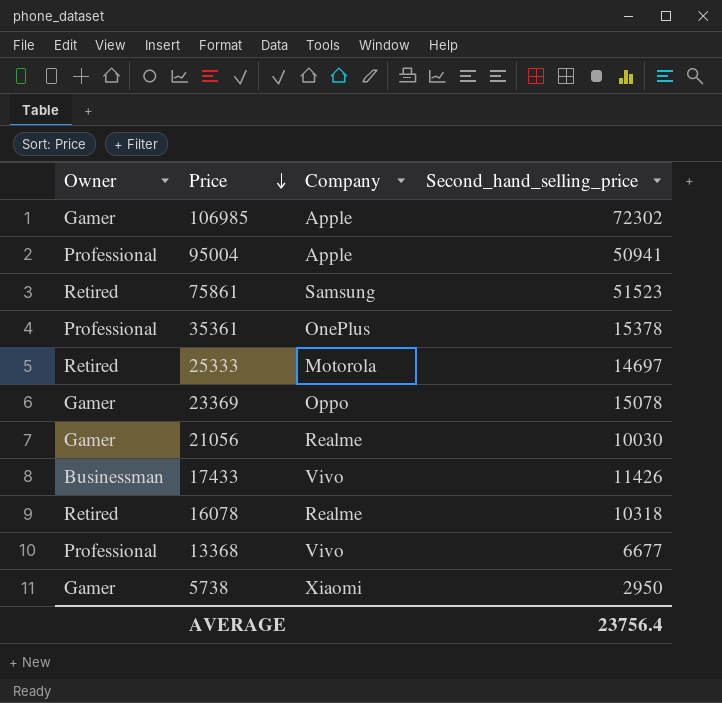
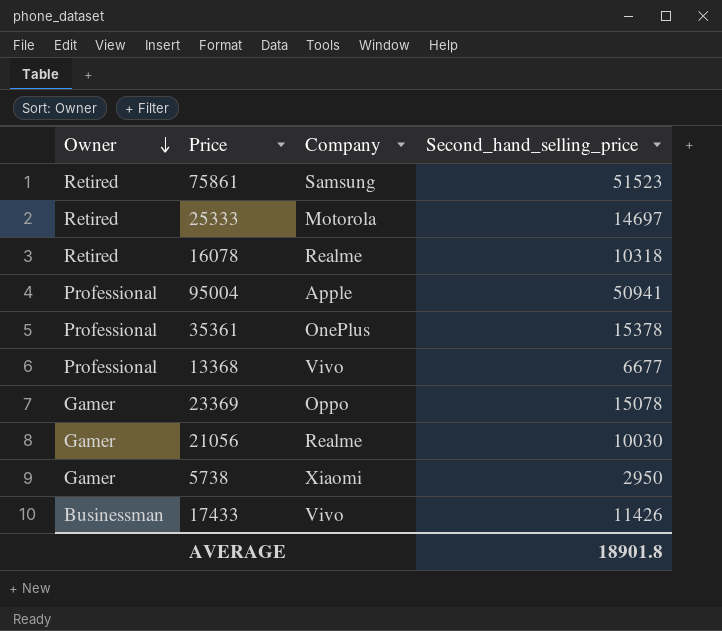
row order: Price descending -> Owner descending
row 106985: Gamer | Apple | 72302 -> none
AVERAGE | Second_hand_selling_price: 23756.4 -> 18901.8

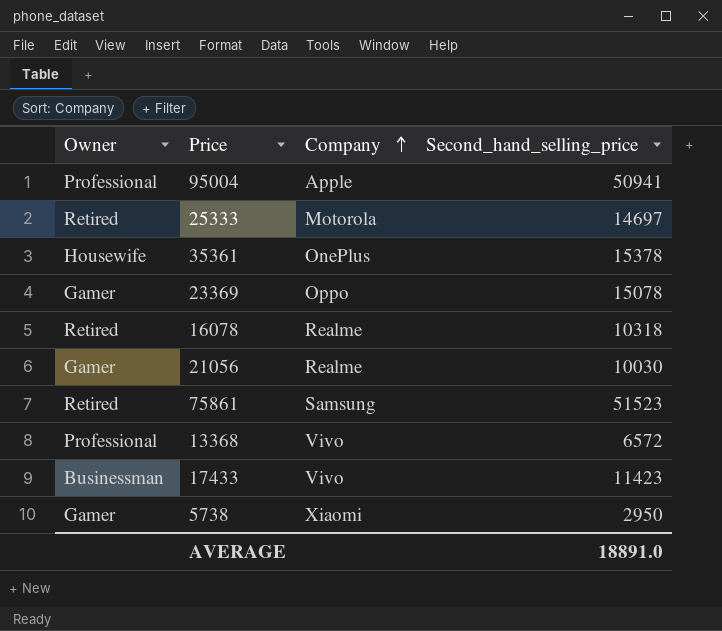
row order: Owner descending -> Company ascending
35361 | Owner: Professional -> Housewife
13368 | Second_hand_selling_price: 6677 -> 6572
17433 | Second_hand_selling_price: 11426 -> 11423
AVERAGE | Second_hand_selling_price: 18901.8 -> 18891.0

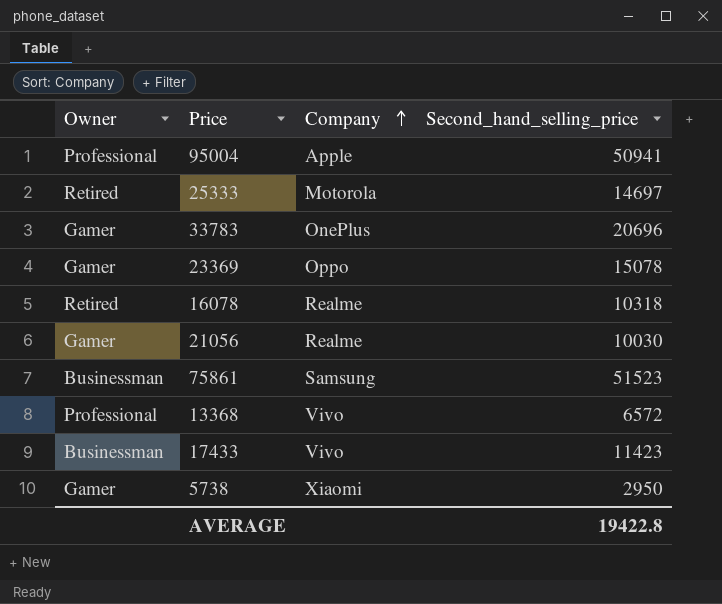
row 35361: Housewife | OnePlus | 15378 -> none
row 33783: none -> Gamer | OnePlus | 20696
75861 | Owner: Retired -> Businessman
AVERAGE | Second_hand_selling_price: 18891.0 -> 19422.8

